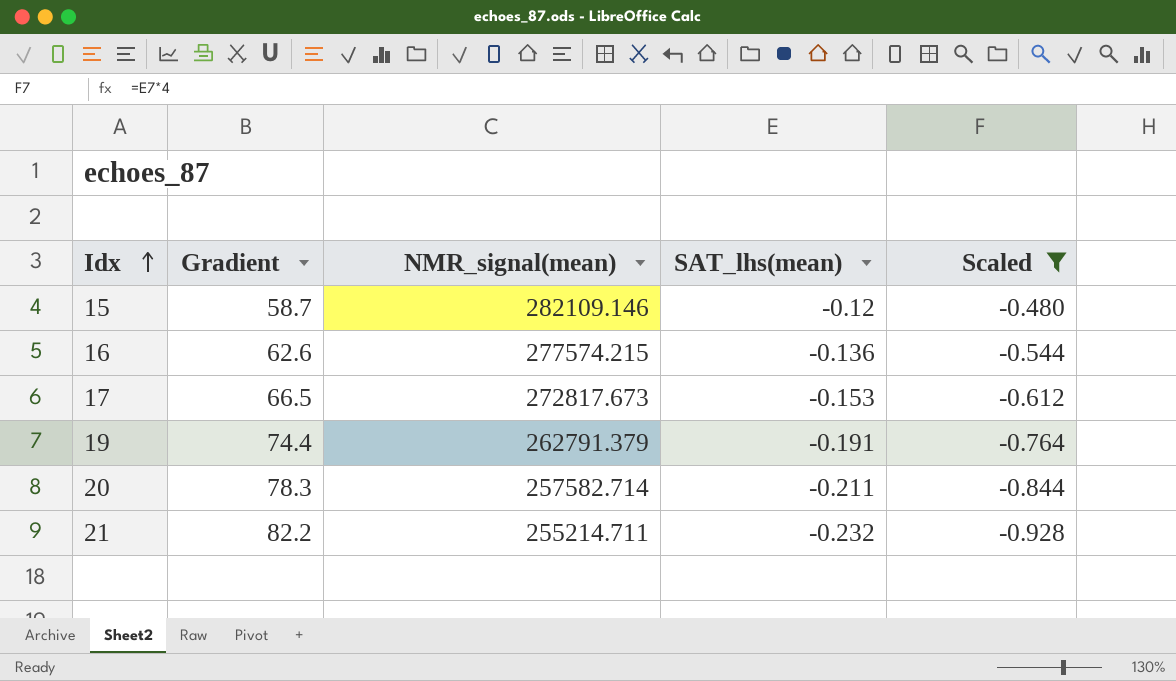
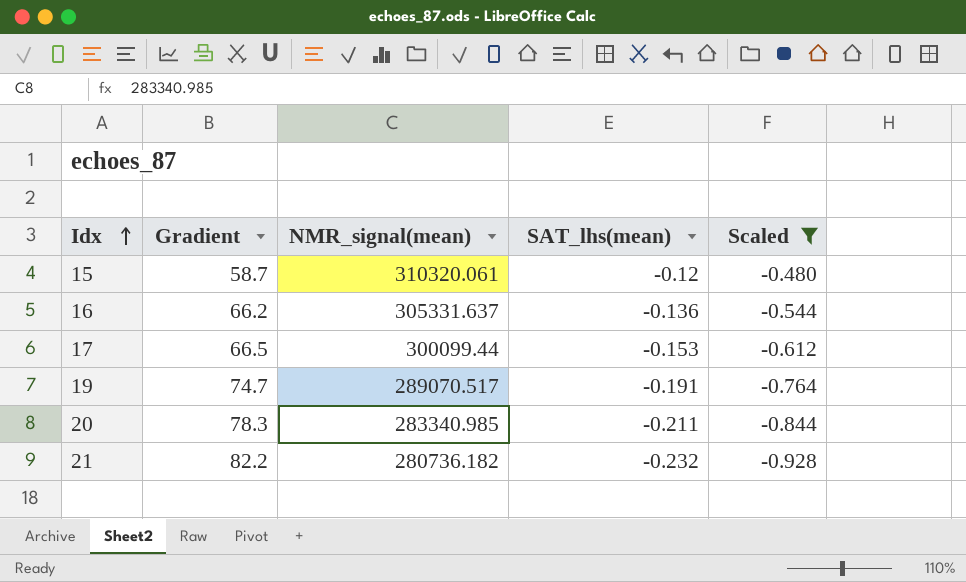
15 | NMR_signal(mean): 282109.146 -> 310320.061
16 | Gradient: 62.6 -> 66.2
16 | NMR_signal(mean): 277574.215 -> 305331.637
17 | NMR_signal(mean): 272817.673 -> 300099.44
19 | Gradient: 74.4 -> 74.7
19 | NMR_signal(mean): 262791.379 -> 289070.517
20 | NMR_signal(mean): 257582.714 -> 283340.985
21 | NMR_signal(mean): 255214.711 -> 280736.182

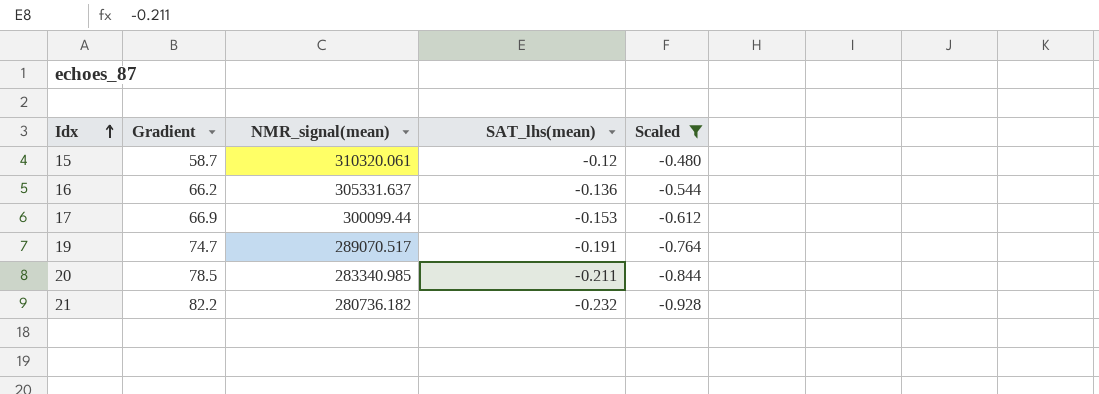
17 | Gradient: 66.5 -> 66.9
20 | Gradient: 78.3 -> 78.5

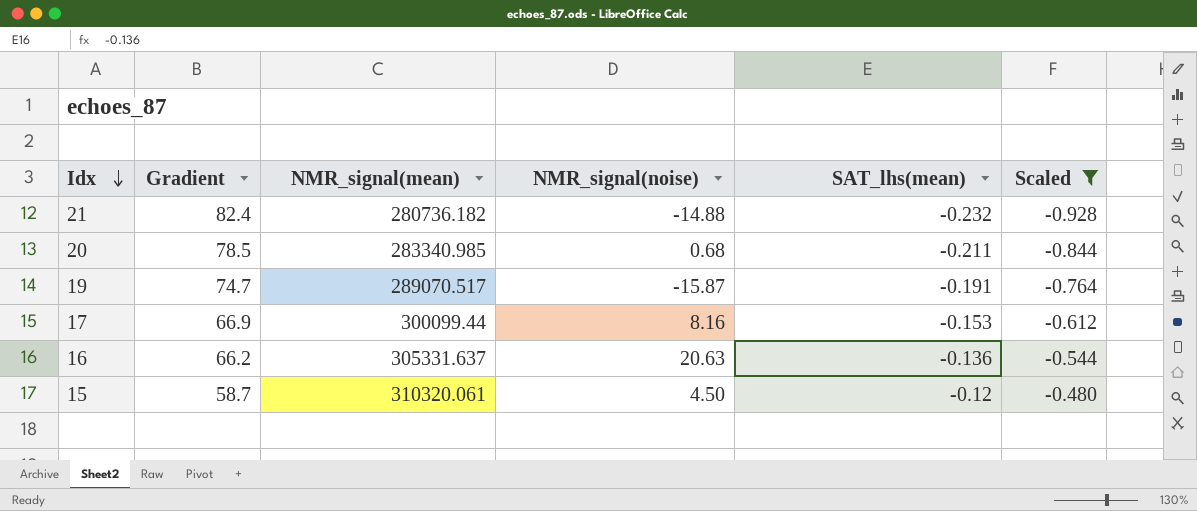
row order: Idx ascending -> Idx descending
column NMR_signal(noise) | position: none -> 4
21 | Gradient: 82.2 -> 82.4

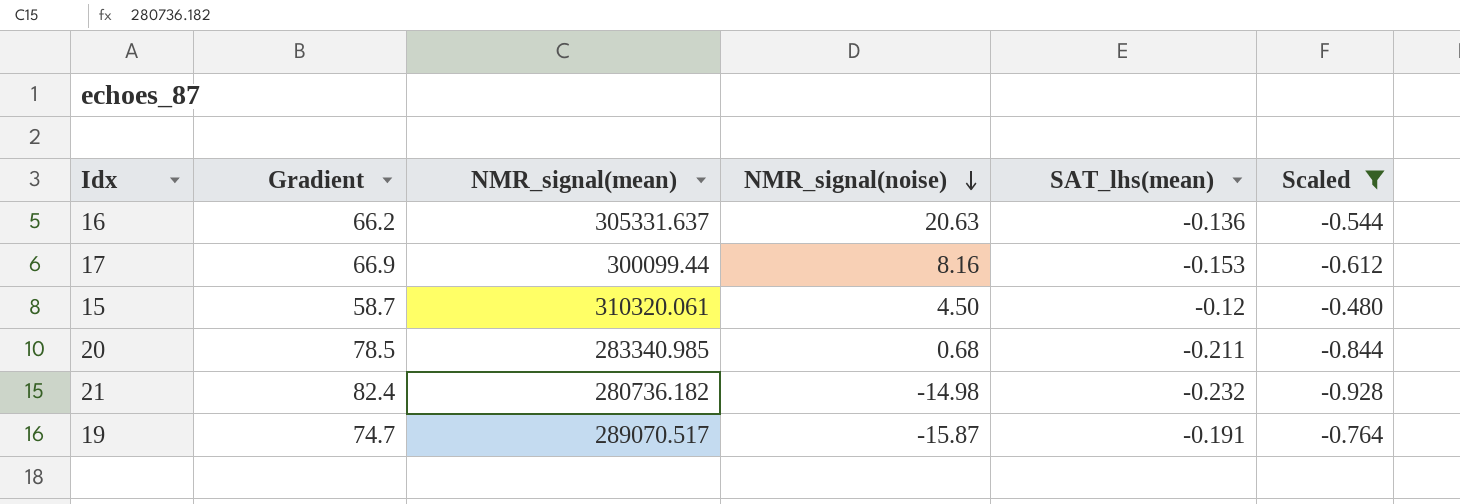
row order: Idx descending -> NMR_signal(noise) descending
21 | NMR_signal(noise): -14.88 -> -14.98

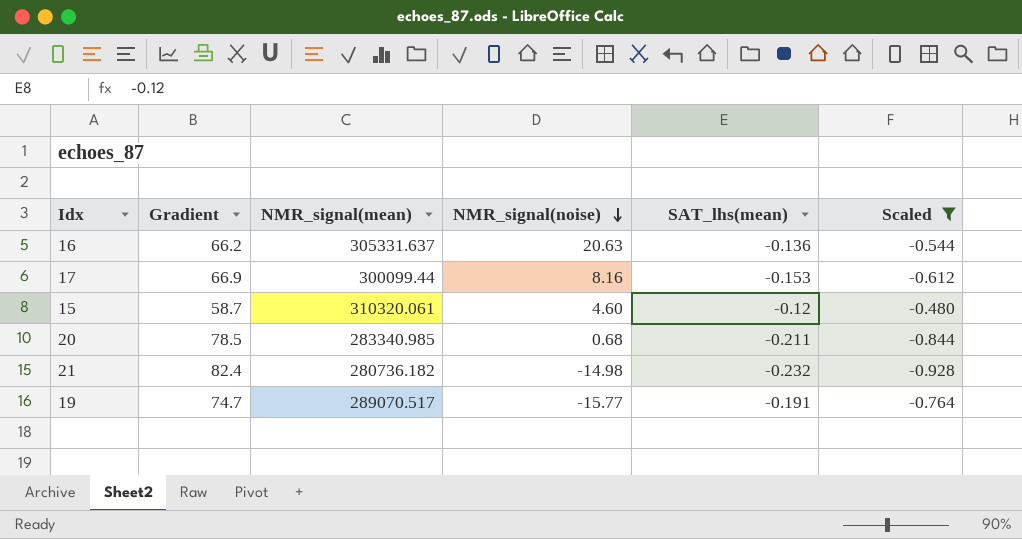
15 | NMR_signal(noise): 4.50 -> 4.60
19 | NMR_signal(noise): -15.87 -> -15.77

